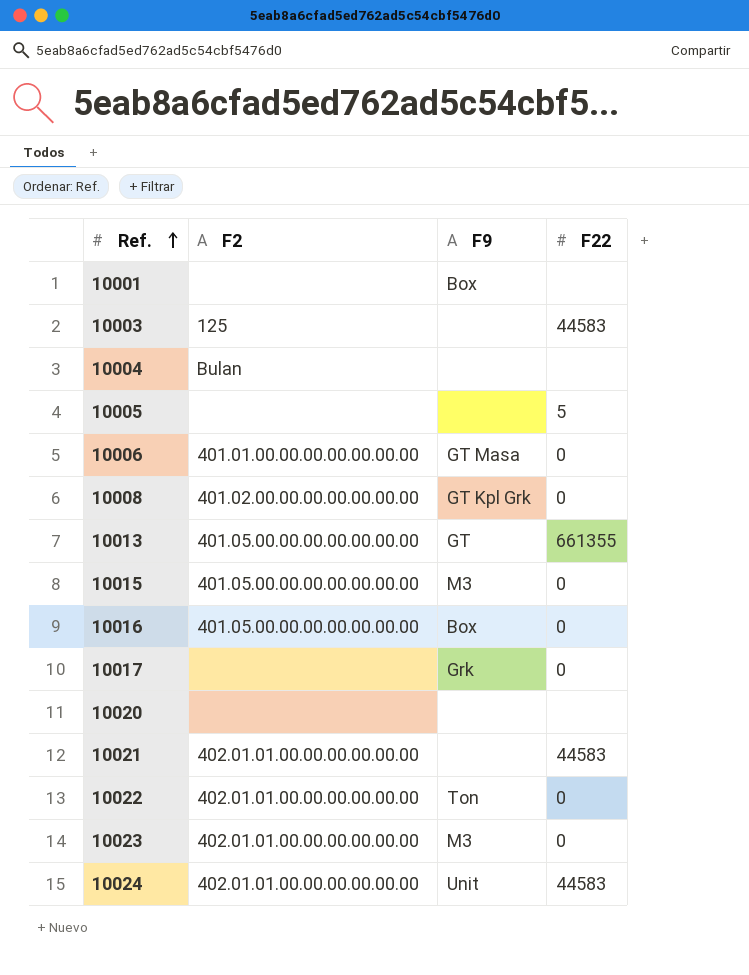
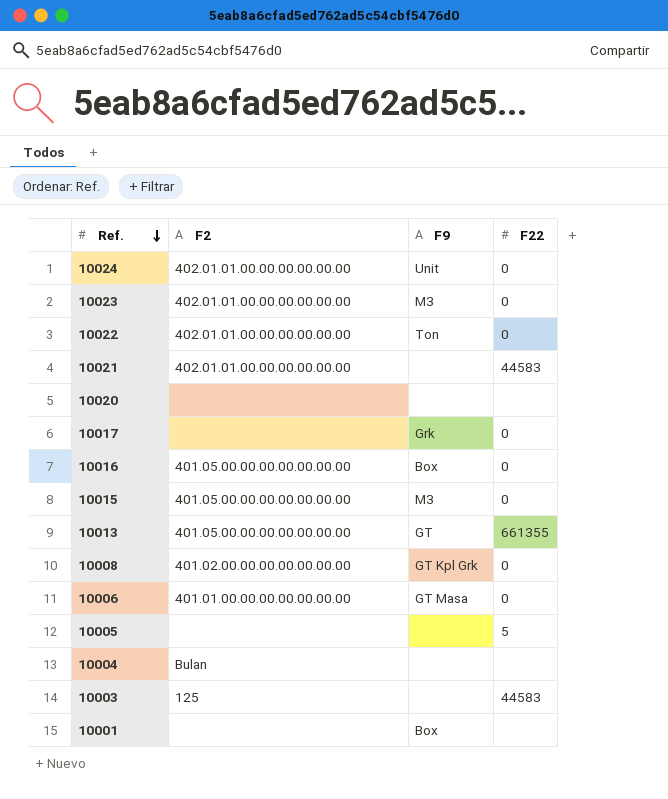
row order: Ref. ascending -> Ref. descending
10024 | F22: 44583 -> 0

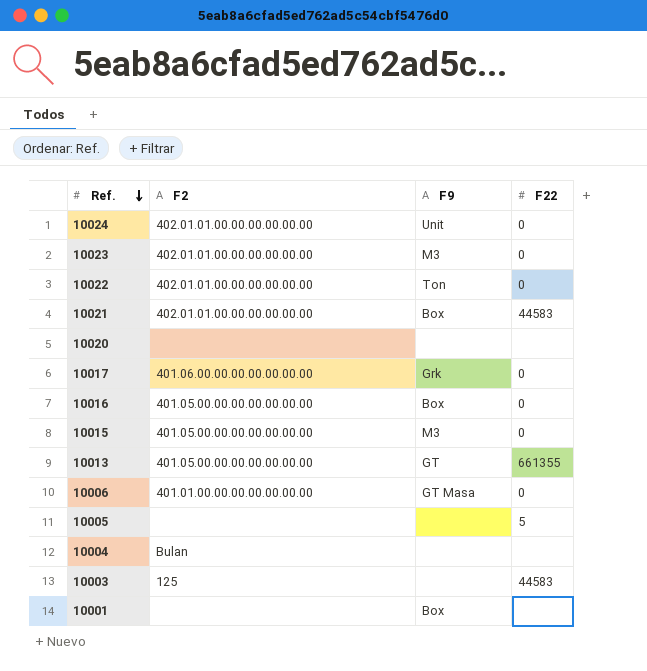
row 10008: 401.02.00.00.00.00.00.00.00 | GT Kpl Grk | 0 -> none
10021 | F9: none -> Box
10017 | F2: none -> 401.06.00.00.00.00.00.00.00

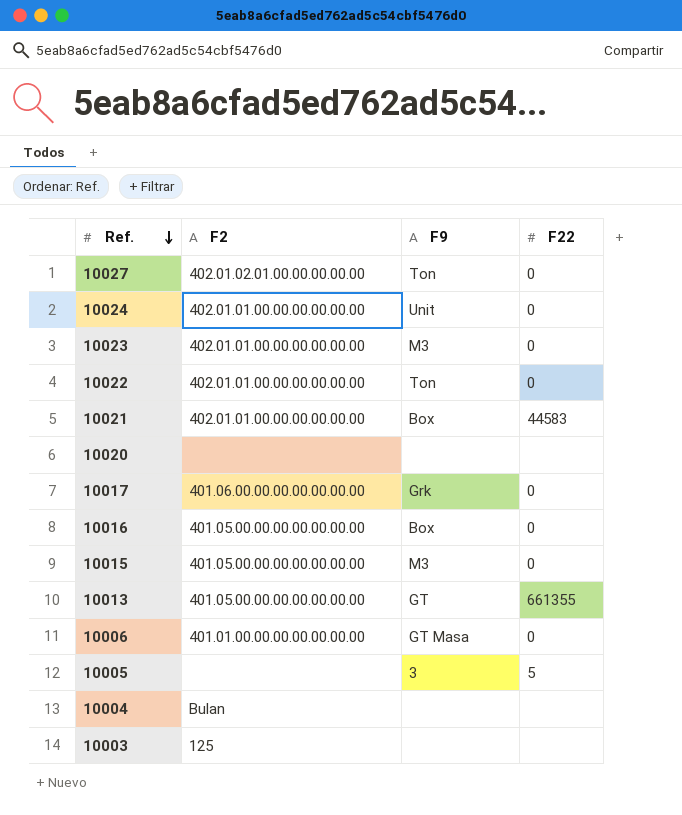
row 10001: none | Box | none -> none
row 10027: none -> 402.01.02.01.00.00.00.00.00 | Ton | 0
10005 | F9: none -> 3
10003 | F22: 44583 -> none

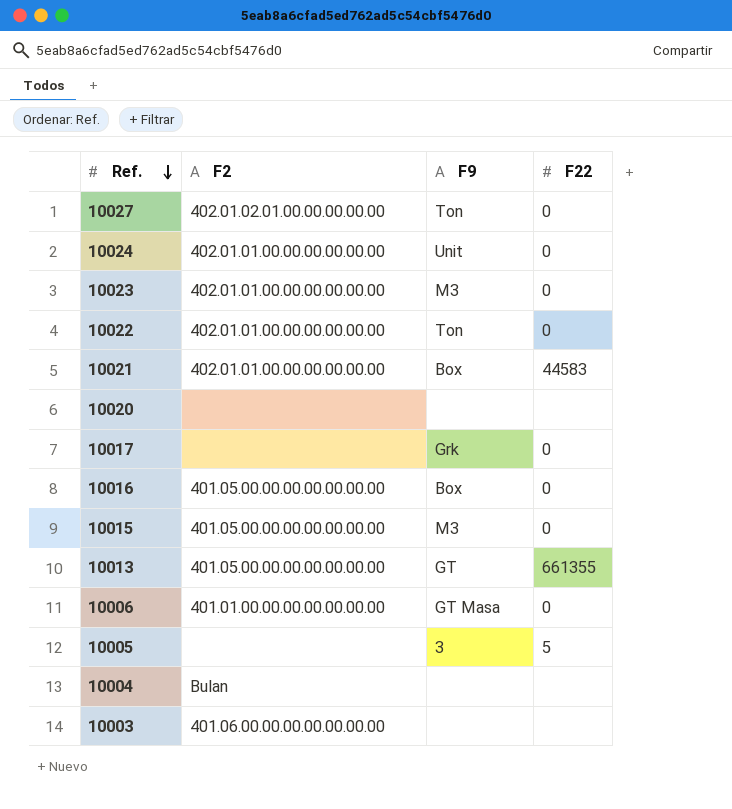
10017 | F2: 401.06.00.00.00.00.00.00.00 -> none
10003 | F2: 125 -> 401.06.00.00.00.00.00.00.00

